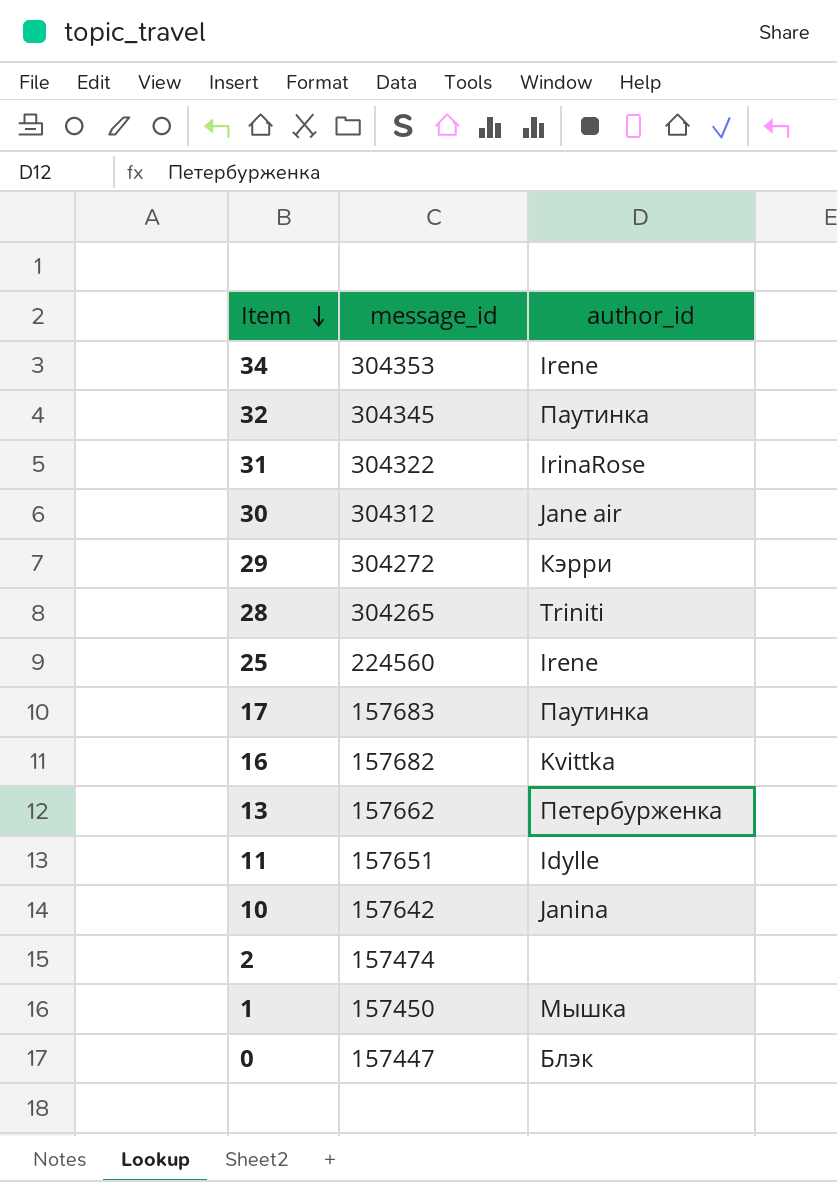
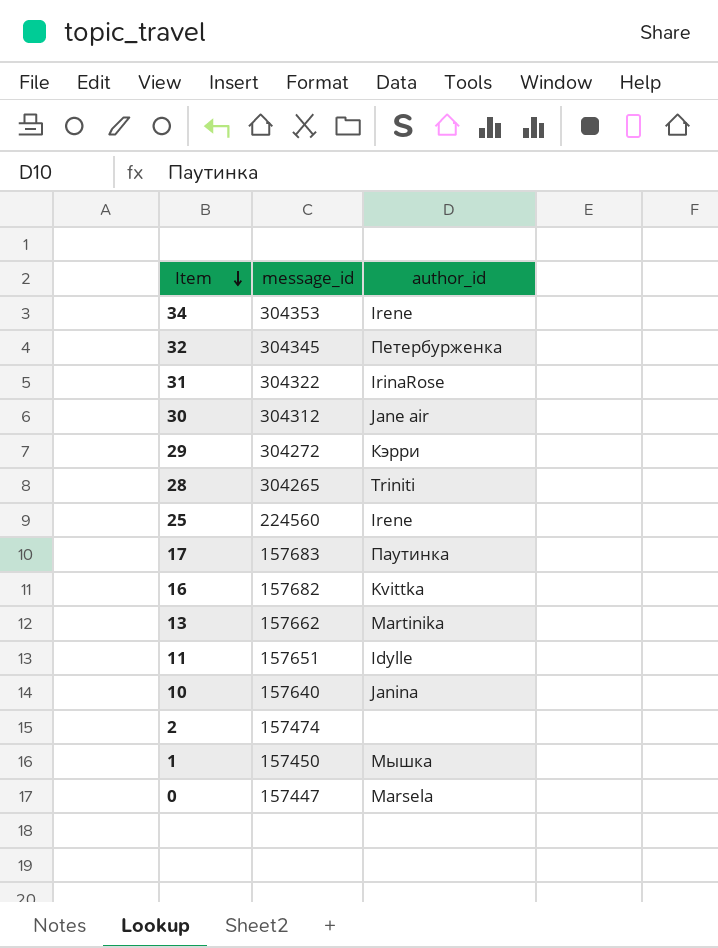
32 | author_id: Паутинка -> Петербурженка
13 | author_id: Петербурженка -> Martinika
10 | message_id: 157642 -> 157640
0 | author_id: Блэк -> Marsela

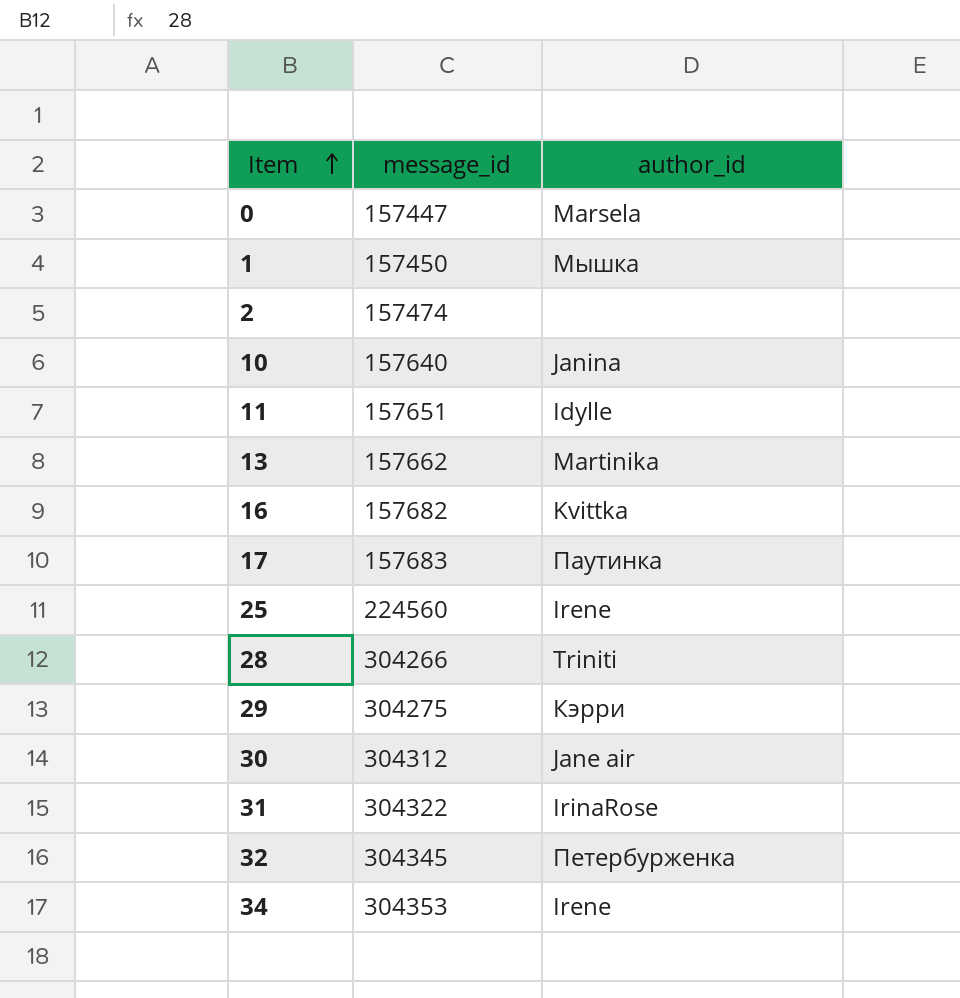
row order: Item descending -> Item ascending
28 | message_id: 304265 -> 304266
29 | message_id: 304272 -> 304275

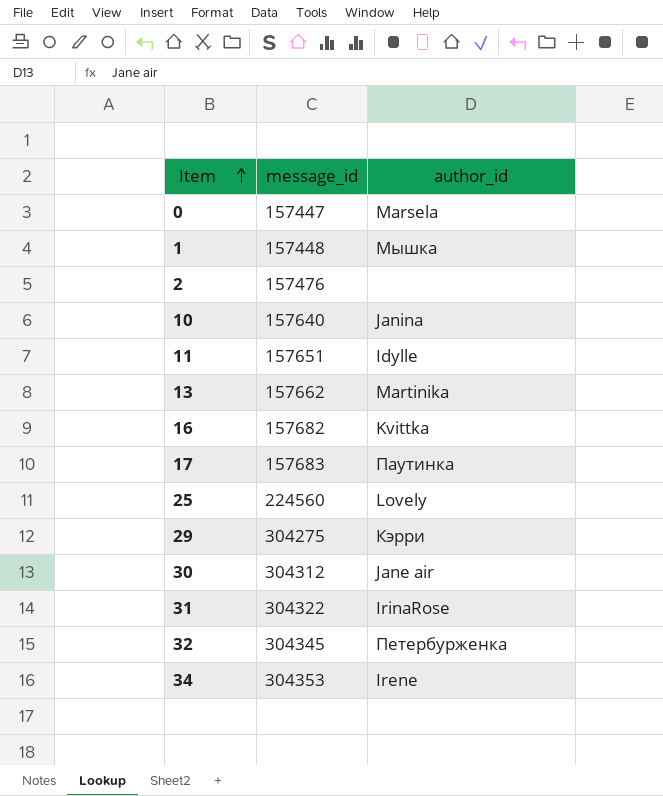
row 28: 304266 | Triniti -> none
1 | message_id: 157450 -> 157448
2 | message_id: 157474 -> 157476
25 | author_id: Irene -> Lovely

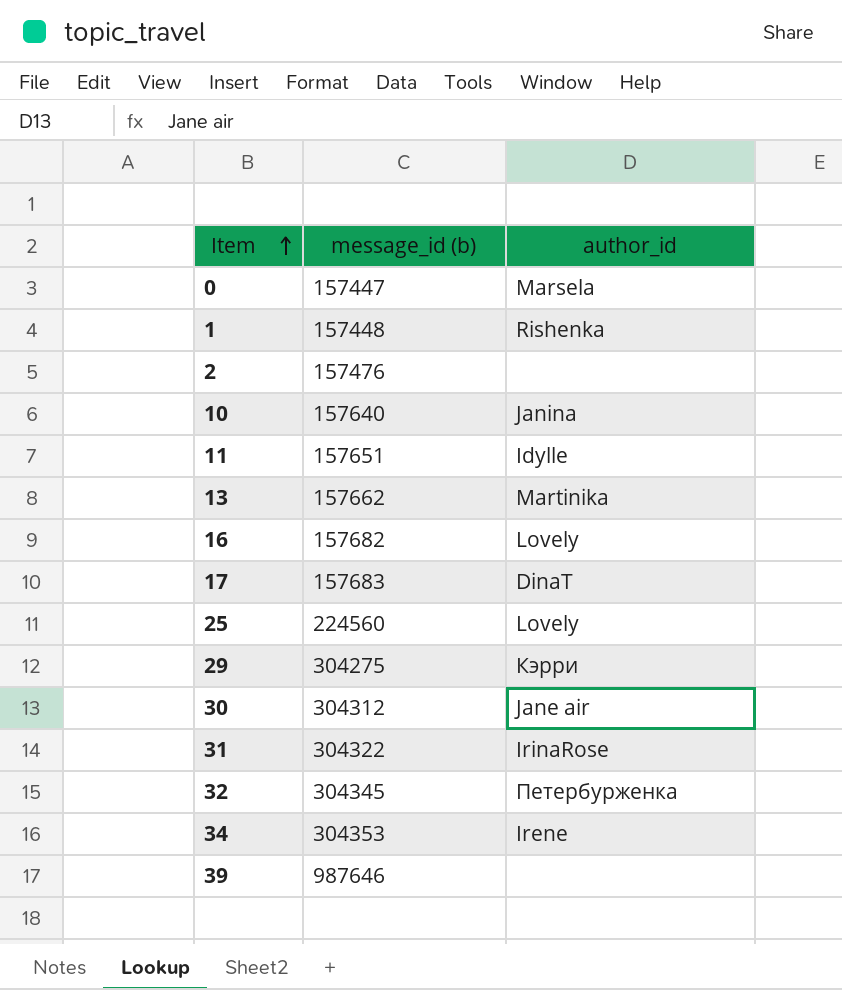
column name: message_id -> message_id (b)
1 | author_id: Мышка -> Rishenka
16 | author_id: Kvittka -> Lovely
17 | author_id: Паутинка -> DinaT
row 39: none -> 987646 | none

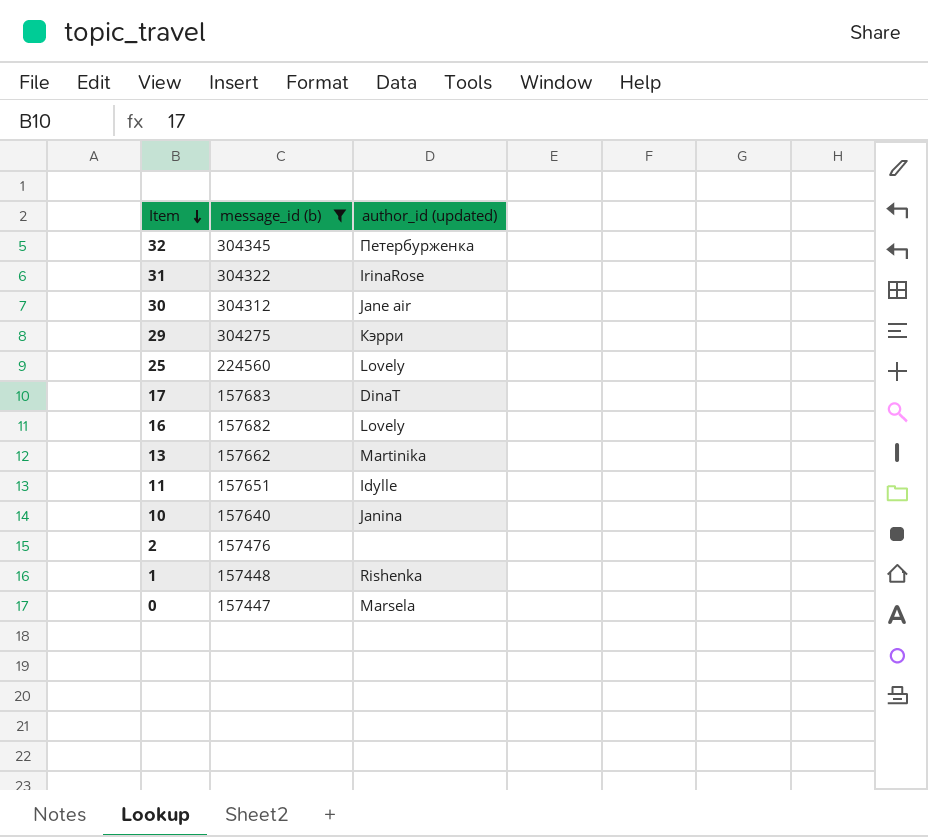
filter: none -> message_id (b) <= 304345
row order: Item ascending -> Item descending
column name: author_id -> author_id (updated)

